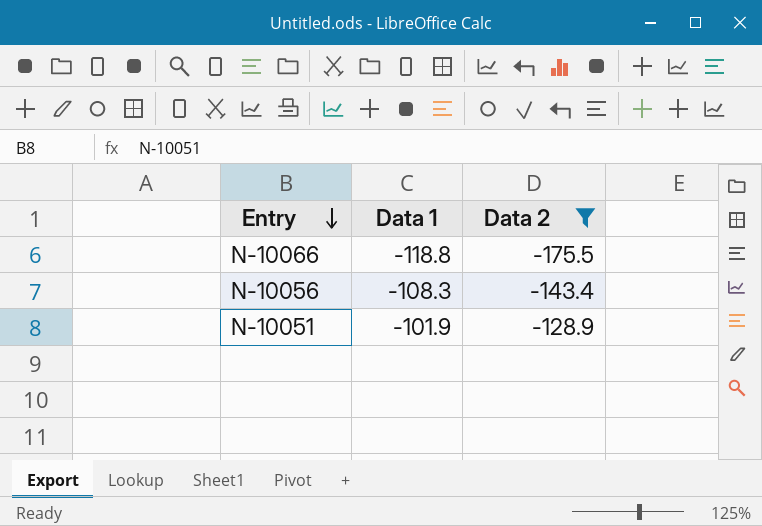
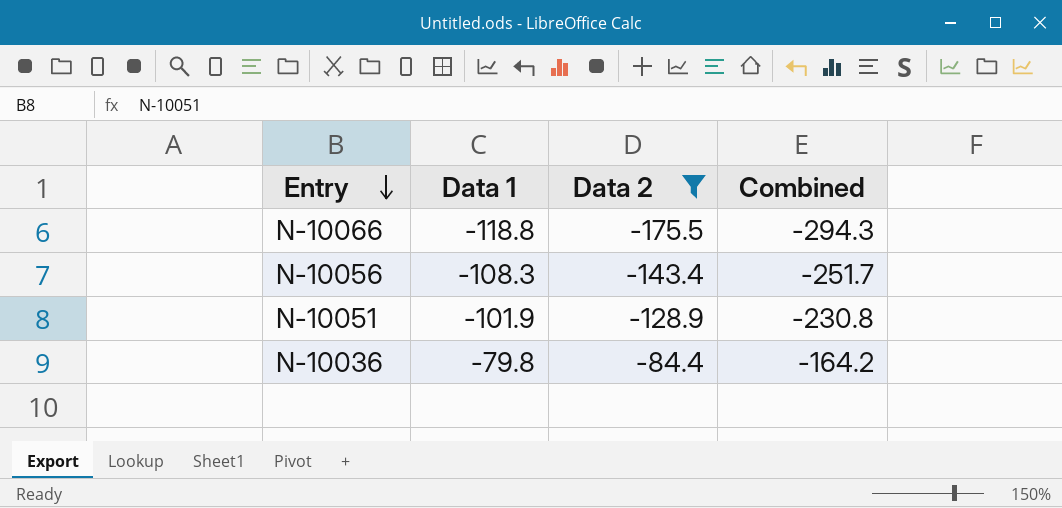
column Combined | formula: none -> [Data 1] + [Data 2]
row N-10036: none -> -79.8 | -84.4 | -164.2

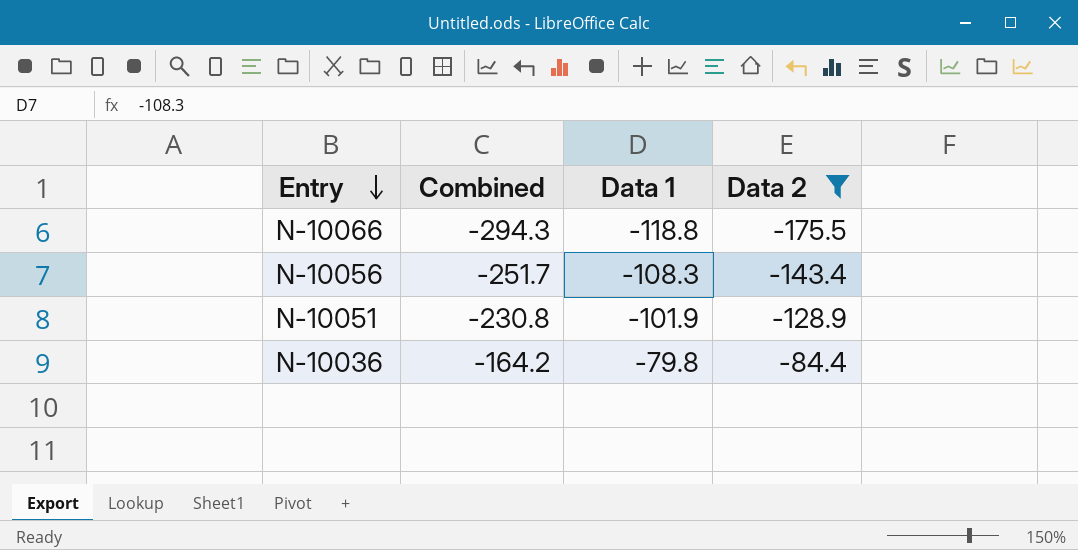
column Combined | position: 4 -> 2

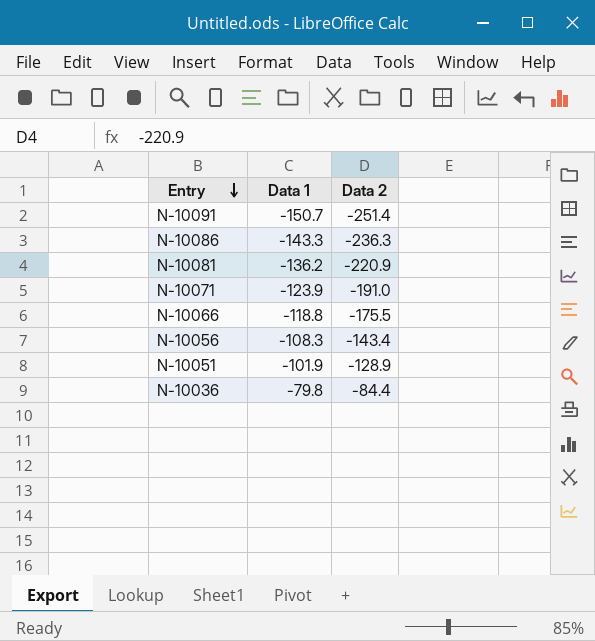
filter: Data 2 >= -175.5 -> none
column Combined | formula: [Data 1] + [Data 2] -> none

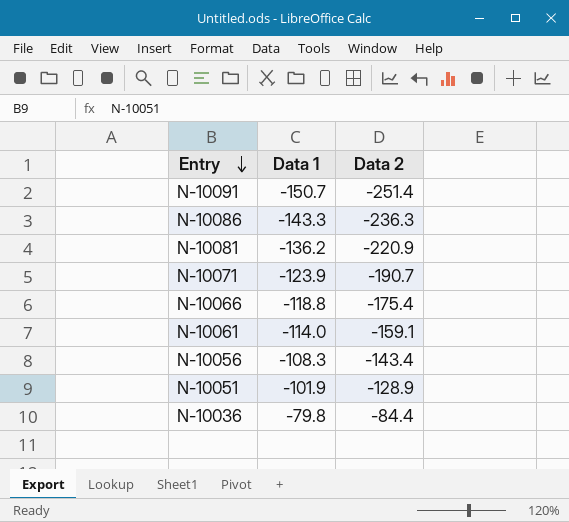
N-10071 | Data 2: -191.0 -> -190.7
N-10066 | Data 2: -175.5 -> -175.4
row N-10061: none -> -114.0 | -159.1

